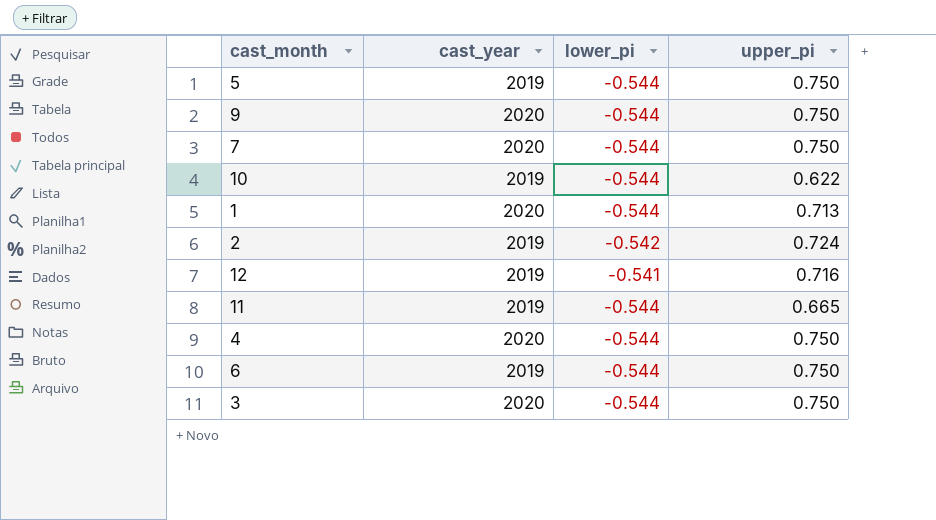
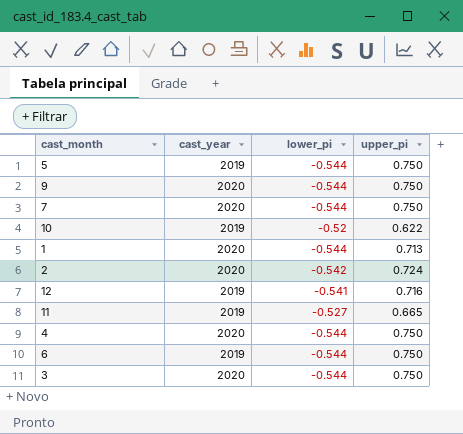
10 | lower_pi: -0.544 -> -0.52
2 | cast_year: 2019 -> 2020
11 | lower_pi: -0.544 -> -0.527

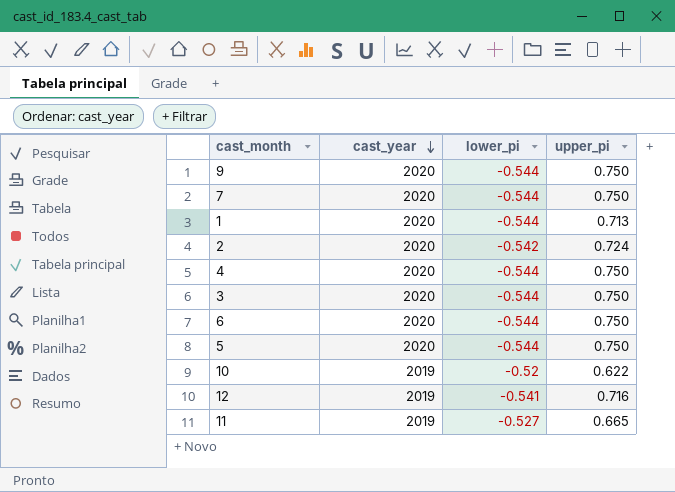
row order: none -> cast_year descending
6 | cast_year: 2019 -> 2020
5 | cast_year: 2019 -> 2020

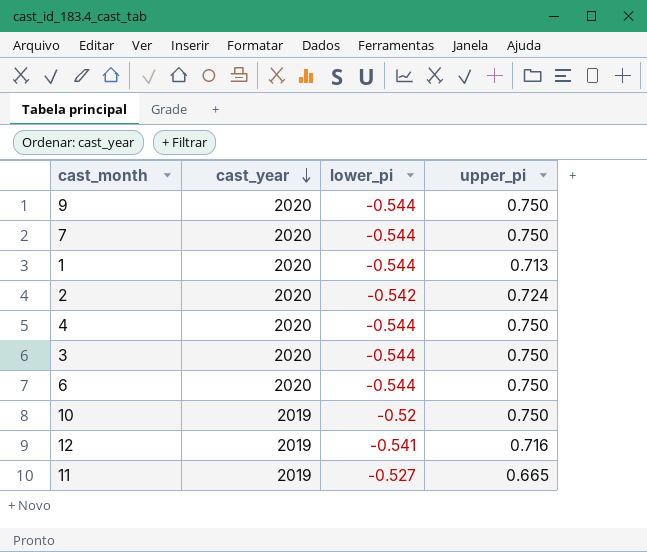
row 5: 2020 | -0.544 | 0.750 -> none
10 | upper_pi: 0.622 -> 0.750

